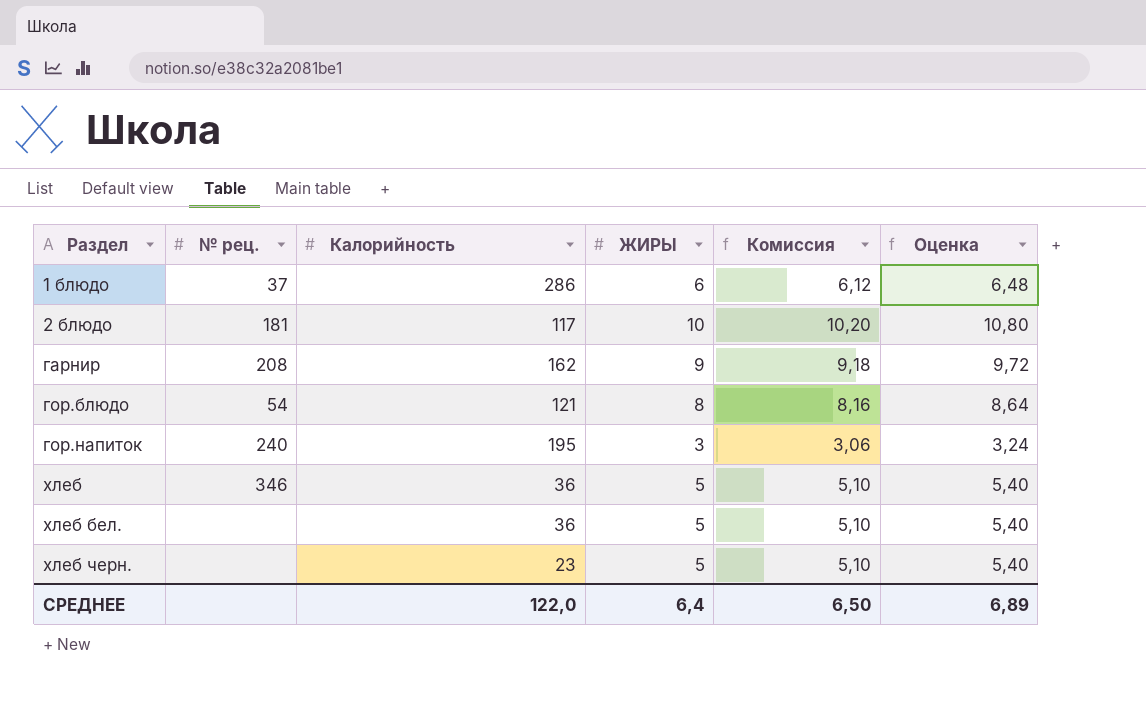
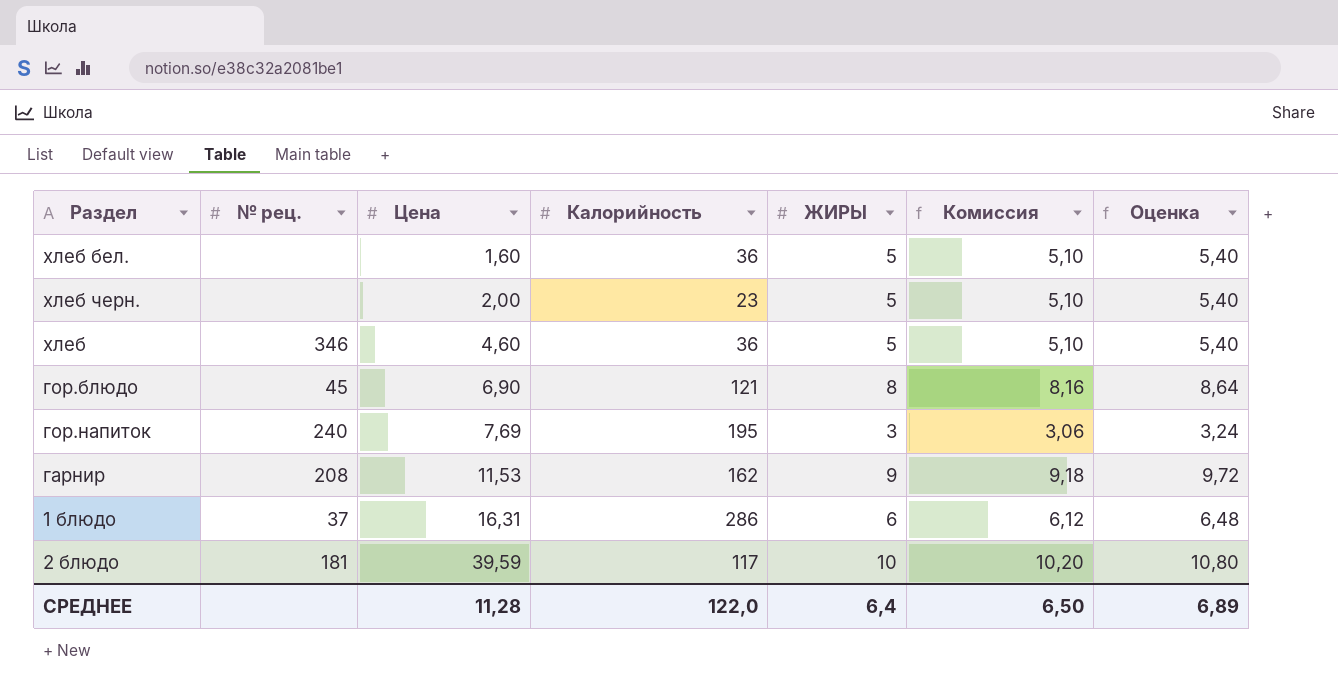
row order: Раздел ascending -> Цена ascending
column Цена | position: none -> 3
гор.блюдо | № рец.: 54 -> 45

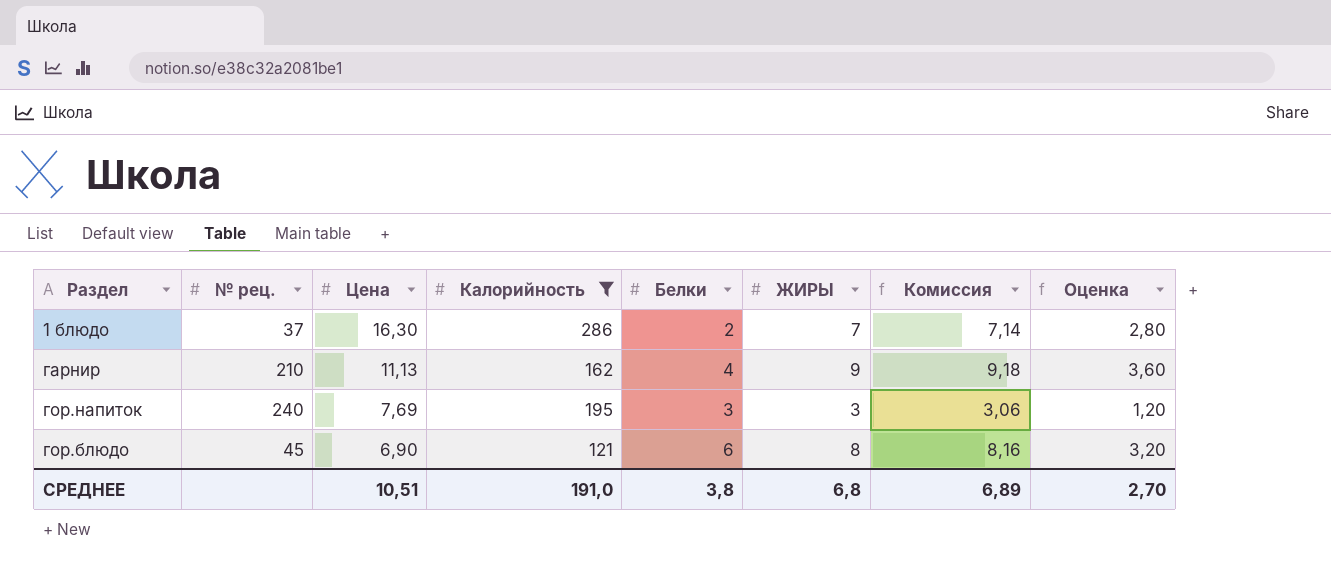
filter: none -> Калорийность >= 121
row order: Цена ascending -> Цена descending
column Белки | position: none -> 5
column Оценка | formula: [ЖИРЫ] * 1,08 -> [ЖИРЫ] * 0,4
1 блюдо | Цена: 16,31 -> 16,30
1 блюдо | ЖИРЫ: 6 -> 7
1 блюдо | Комиссия: 6,12 -> 7,14
гарнир | № рец.: 208 -> 210
гарнир | Цена: 11,53 -> 11,13
СРЕДНЕЕ | Цена: 11,28 -> 10,51
СРЕДНЕЕ | Калорийность: 122,0 -> 191,0
СРЕДНЕЕ | ЖИРЫ: 6,4 -> 6,8
СРЕДНЕЕ | Комиссия: 6,50 -> 6,89
СРЕДНЕЕ | Оценка: 6,89 -> 2,70

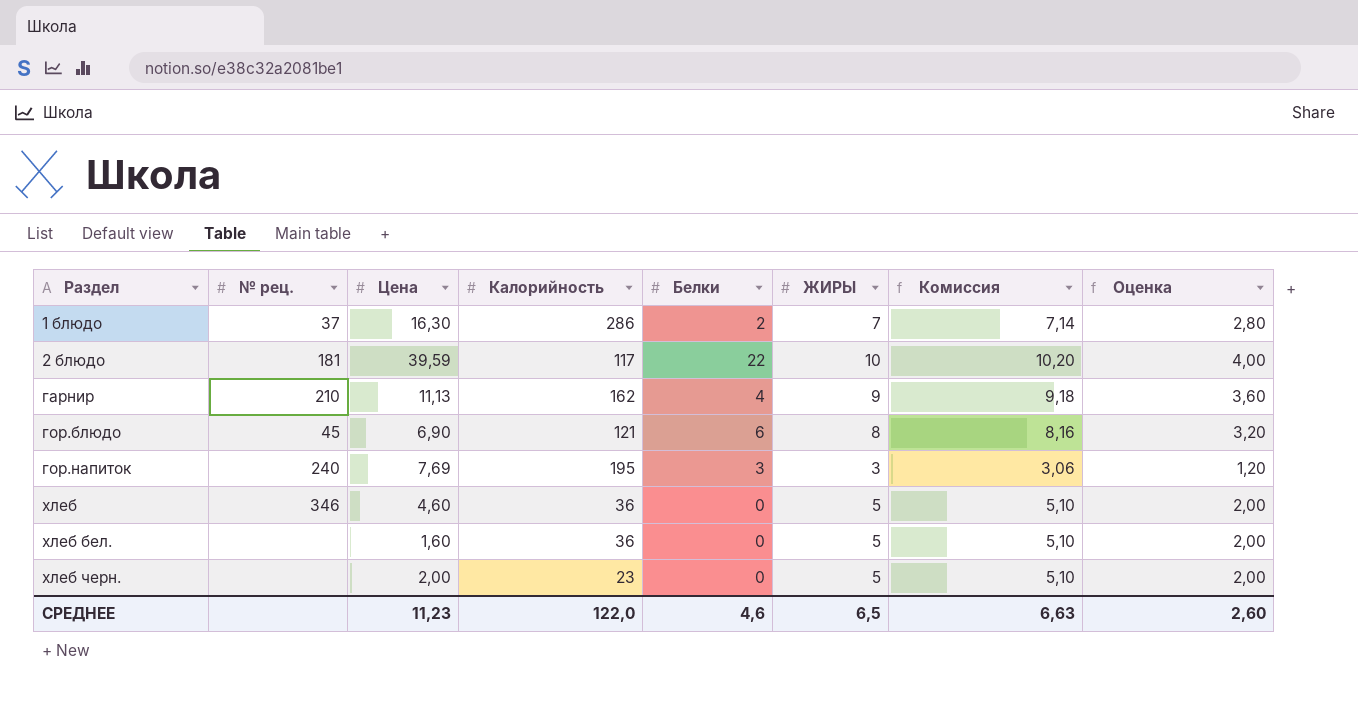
filter: Калорийность >= 121 -> none
row order: Цена descending -> Раздел ascending
СРЕДНЕЕ | Цена: 10,51 -> 11,23
СРЕДНЕЕ | Калорийность: 191,0 -> 122,0
СРЕДНЕЕ | Белки: 3,8 -> 4,6
СРЕДНЕЕ | ЖИРЫ: 6,8 -> 6,5
СРЕДНЕЕ | Комиссия: 6,89 -> 6,63
СРЕДНЕЕ | Оценка: 2,70 -> 2,60

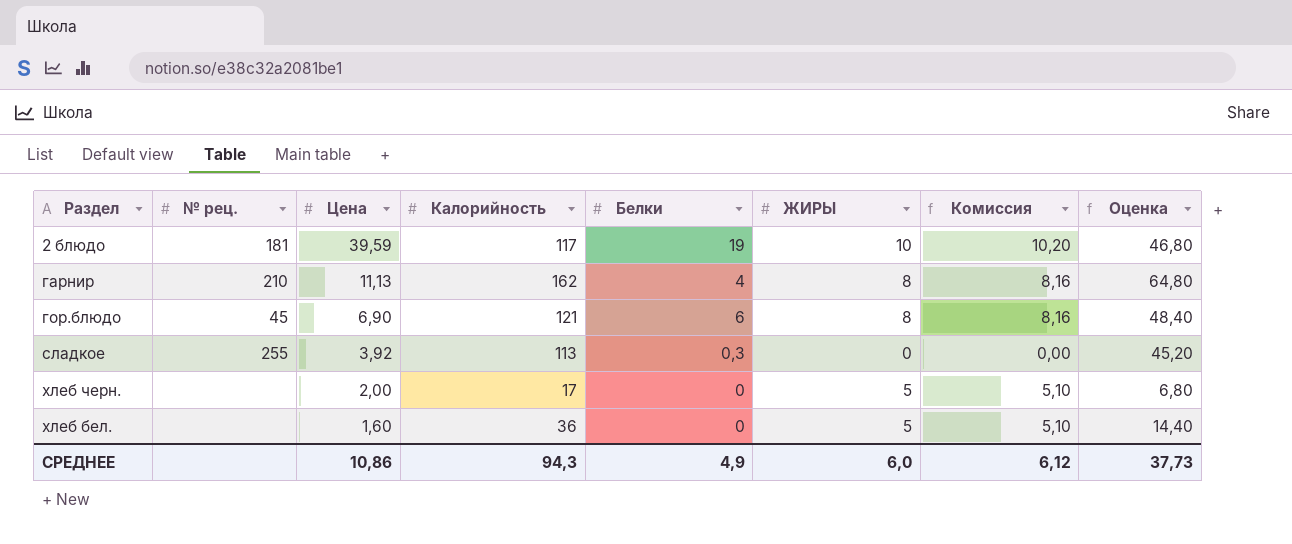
row order: Раздел ascending -> Цена descending
column Оценка | formula: [ЖИРЫ] * 0,4 -> [Калорийность] * 0,4
row 1 блюдо: 37 | 16,30 | 286 | 2 | 7 | 7,14 | 2,80 -> none
row гор.напиток: 240 | 7,69 | 195 | 3 | 3 | 3,06 | 1,20 -> none
row хлеб: 346 | 4,60 | 36 | 0 | 5 | 5,10 | 2,00 -> none
2 блюдо | Белки: 22 -> 19
гарнир | ЖИРЫ: 9 -> 8
гарнир | Комиссия: 9,18 -> 8,16
row сладкое: none -> 255 | 3,92 | 113 | 0,3 | 0 | 0,00 | 45,20
хлеб черн. | Калорийность: 23 -> 17
СРЕДНЕЕ | Цена: 11,23 -> 10,86
СРЕДНЕЕ | Калорийность: 122,0 -> 94,3
СРЕДНЕЕ | Белки: 4,6 -> 4,9
СРЕДНЕЕ | ЖИРЫ: 6,5 -> 6,0
СРЕДНЕЕ | Комиссия: 6,63 -> 6,12
СРЕДНЕЕ | Оценка: 2,60 -> 37,73

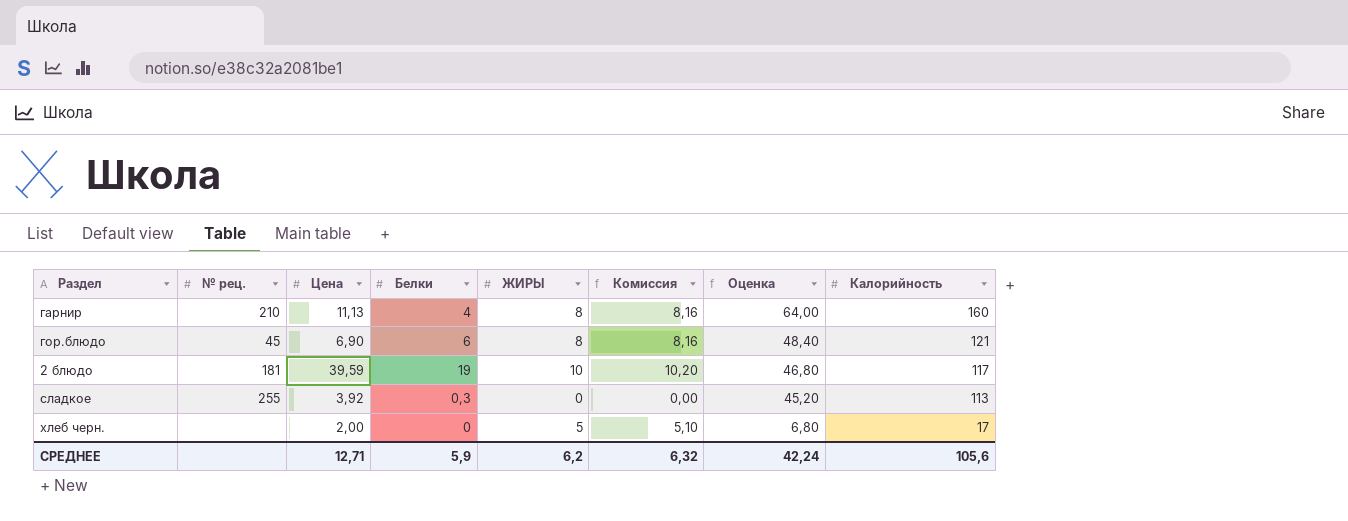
row order: Цена descending -> Оценка descending
column Калорийность | position: 4 -> 8
row хлеб бел.: none | 1,60 | 36 | 0 | 5 | 5,10 | 14,40 -> none
гарнир | Оценка: 64,80 -> 64,00
гарнир | Калорийность: 162 -> 160
СРЕДНЕЕ | Цена: 10,86 -> 12,71
СРЕДНЕЕ | Белки: 4,9 -> 5,9
СРЕДНЕЕ | ЖИРЫ: 6,0 -> 6,2
СРЕДНЕЕ | Комиссия: 6,12 -> 6,32
СРЕДНЕЕ | Оценка: 37,73 -> 42,24
СРЕДНЕЕ | Калорийность: 94,3 -> 105,6

